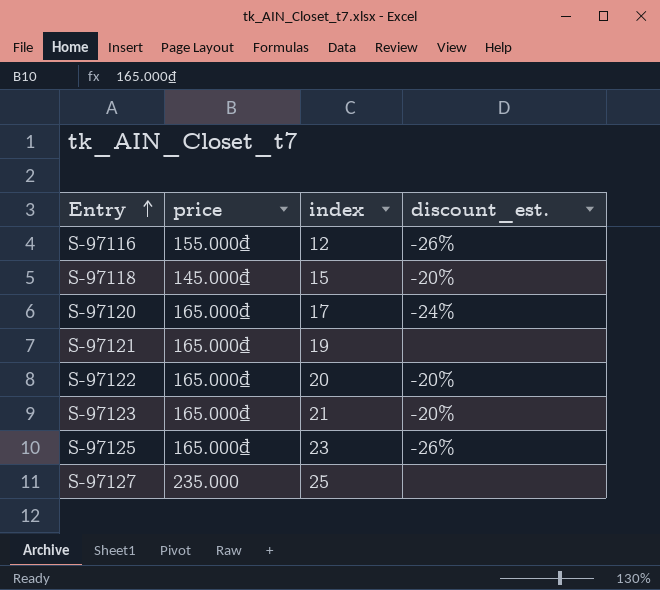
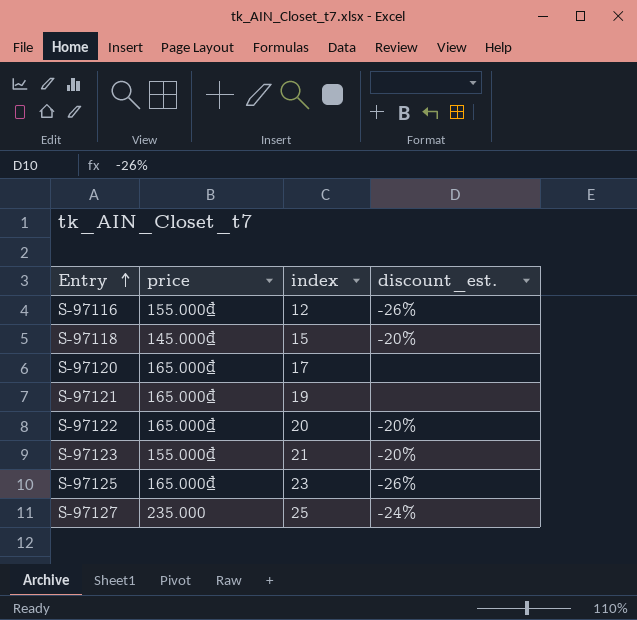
S-97120 | discount_est.: -24% -> none
S-97123 | price: 165.000₫ -> 155.000₫
S-97127 | discount_est.: none -> -24%

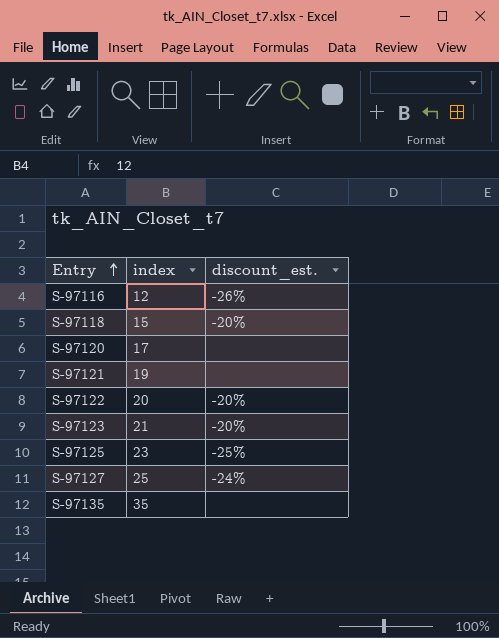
column price | position: 2 -> none
S-97125 | discount_est.: -26% -> -25%
row S-97135: none -> 35 | none

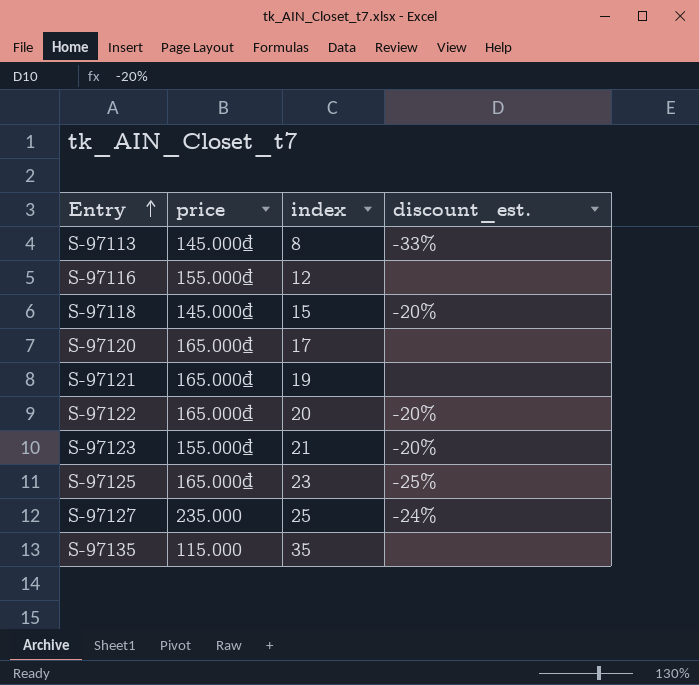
column price | position: none -> 2
row S-97113: none -> 145.000₫ | 8 | -33%
S-97116 | discount_est.: -26% -> none

